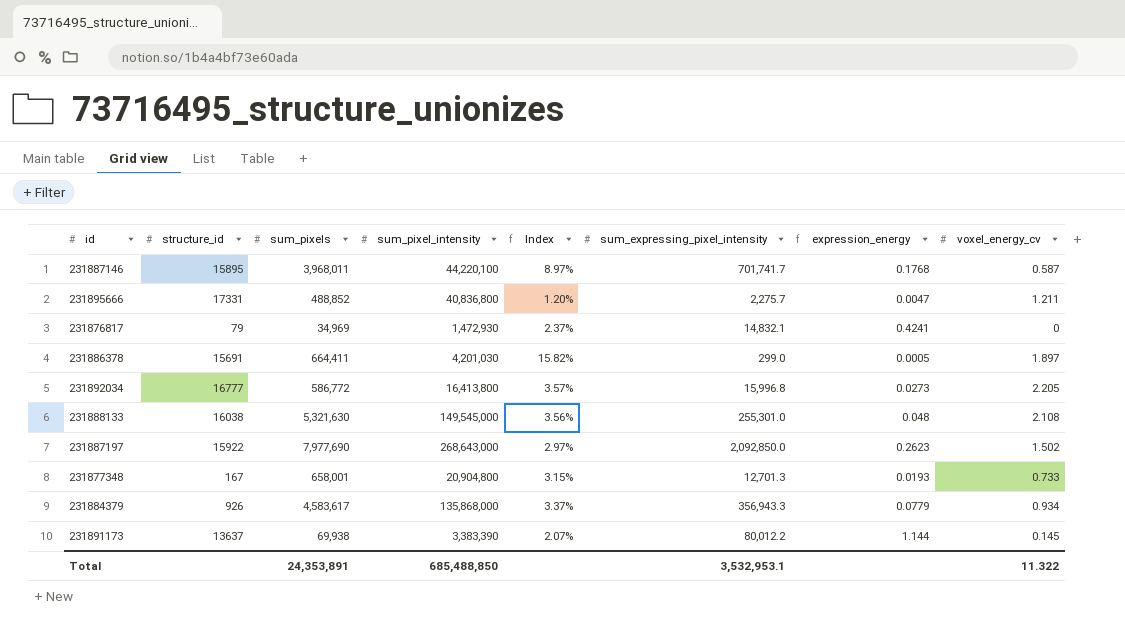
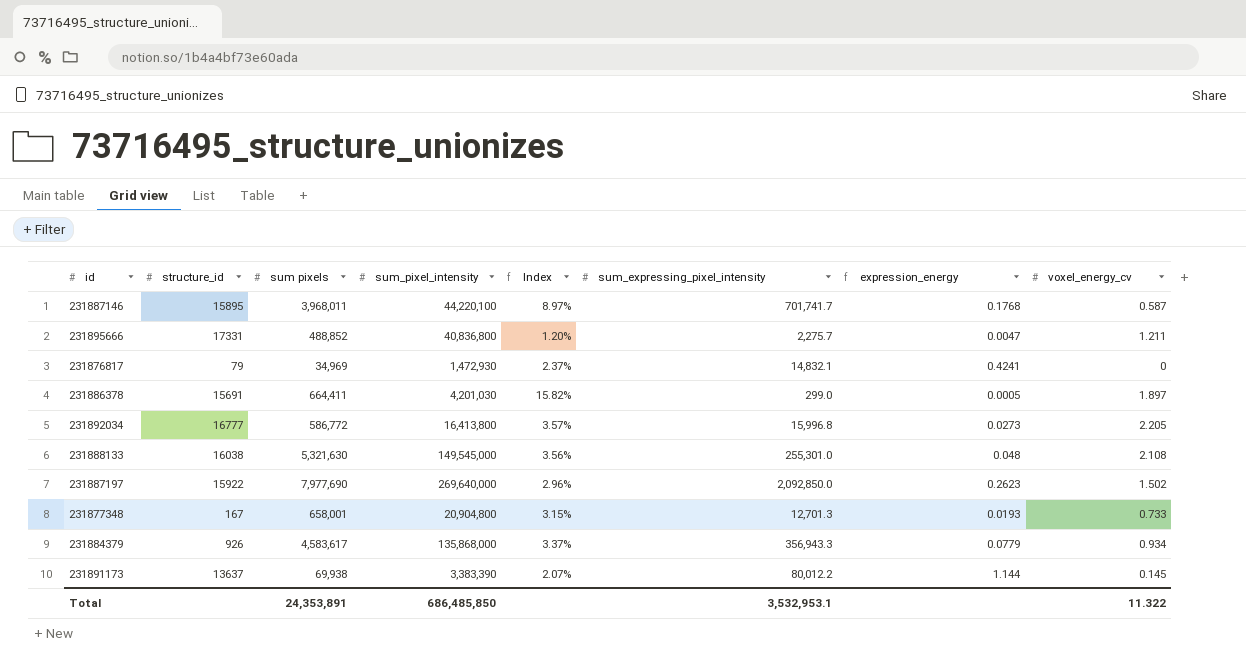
column name: sum_pixels -> sum pixels
231887197 | sum_pixel_intensity: 268,643,000 -> 269,640,000
231887197 | Index: 2.97% -> 2.96%
Total | sum_pixel_intensity: 685,488,850 -> 686,485,850

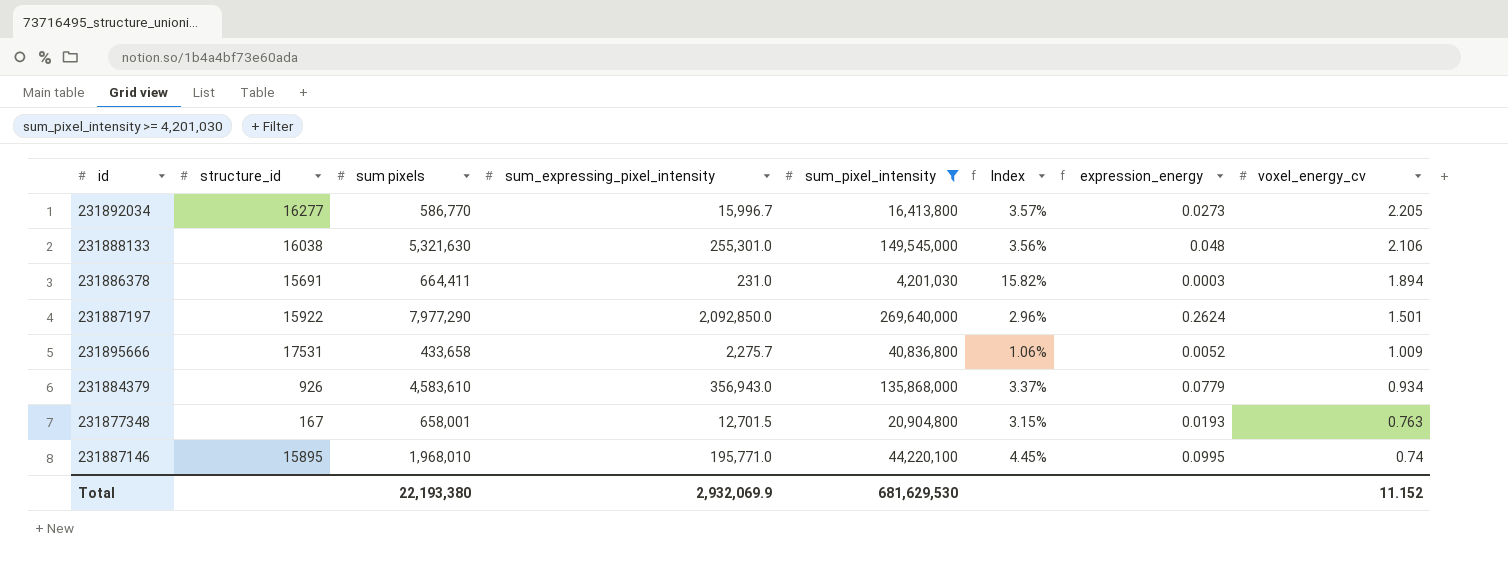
filter: none -> sum_pixel_intensity >= 4,201,030
row order: none -> voxel_energy_cv descending
column sum_expressing_pixel_intensity | position: 6 -> 4
231892034 | structure_id: 16777 -> 16277
231892034 | sum pixels: 586,772 -> 586,770
231892034 | sum_expressing_pixel_intensity: 15,996.8 -> 15,996.7
231888133 | voxel_energy_cv: 2.108 -> 2.106
231886378 | sum_expressing_pixel_intensity: 299.0 -> 231.0
231886378 | expression_energy: 0.0005 -> 0.0003
231886378 | voxel_energy_cv: 1.897 -> 1.894
231887197 | sum pixels: 7,977,690 -> 7,977,290
231887197 | expression_energy: 0.2623 -> 0.2624
231887197 | voxel_energy_cv: 1.502 -> 1.501
231895666 | structure_id: 17331 -> 17531
231895666 | sum pixels: 488,852 -> 433,658
231895666 | Index: 1.20% -> 1.06%
231895666 | expression_energy: 0.0047 -> 0.0052
231895666 | voxel_energy_cv: 1.211 -> 1.009
231884379 | sum pixels: 4,583,617 -> 4,583,610
231884379 | sum_expressing_pixel_intensity: 356,943.3 -> 356,943.0
231877348 | sum_expressing_pixel_intensity: 12,701.3 -> 12,701.5
231877348 | voxel_energy_cv: 0.733 -> 0.763
231887146 | sum pixels: 3,968,011 -> 1,968,010
231887146 | sum_expressing_pixel_intensity: 701,741.7 -> 195,771.0
231887146 | Index: 8.97% -> 4.45%
231887146 | expression_energy: 0.1768 -> 0.0995
231887146 | voxel_energy_cv: 0.587 -> 0.74
Total | sum pixels: 24,353,891 -> 22,193,380
Total | sum_expressing_pixel_intensity: 3,532,953.1 -> 2,932,069.9
Total | sum_pixel_intensity: 686,485,850 -> 681,629,530
Total | voxel_energy_cv: 11.322 -> 11.152

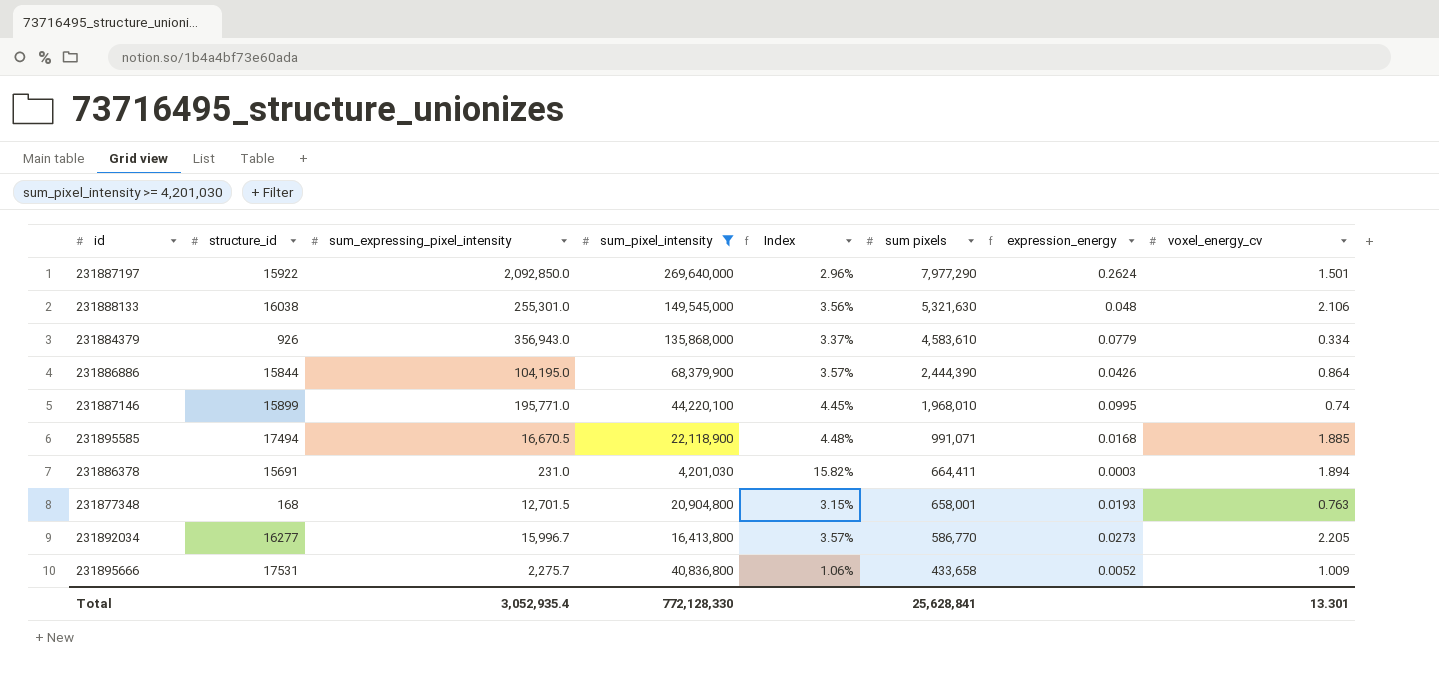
row order: voxel_energy_cv descending -> sum pixels descending
column sum pixels | position: 3 -> 6
231884379 | voxel_energy_cv: 0.934 -> 0.334
row 231886886: none -> 15844 | 104,195.0 | 68,379,900 | 3.57% | 2,444,390 | 0.0426 | 0.864
231887146 | structure_id: 15895 -> 15899
row 231895585: none -> 17494 | 16,670.5 | 22,118,900 | 4.48% | 991,071 | 0.0168 | 1.885
231877348 | structure_id: 167 -> 168
Total | sum_expressing_pixel_intensity: 2,932,069.9 -> 3,052,935.4
Total | sum_pixel_intensity: 681,629,530 -> 772,128,330
Total | sum pixels: 22,193,380 -> 25,628,841
Total | voxel_energy_cv: 11.152 -> 13.301

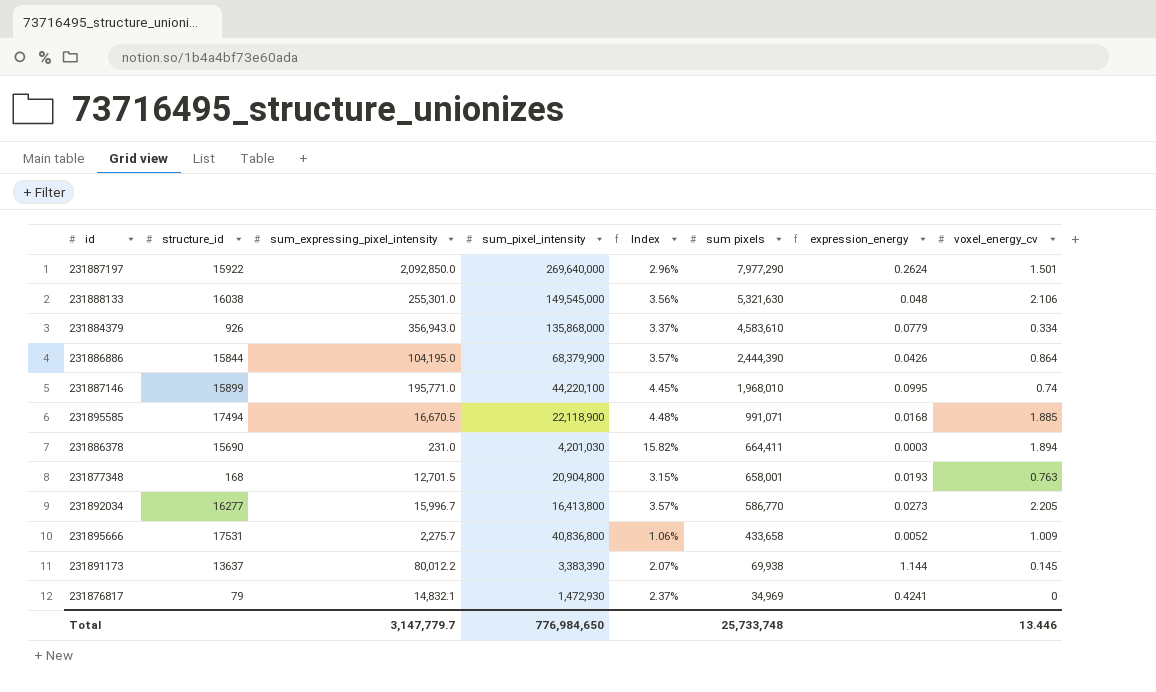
filter: sum_pixel_intensity >= 4,201,030 -> none
231886378 | structure_id: 15691 -> 15690
Total | sum_expressing_pixel_intensity: 3,052,935.4 -> 3,147,779.7
Total | sum_pixel_intensity: 772,128,330 -> 776,984,650
Total | sum pixels: 25,628,841 -> 25,733,748
Total | voxel_energy_cv: 13.301 -> 13.446

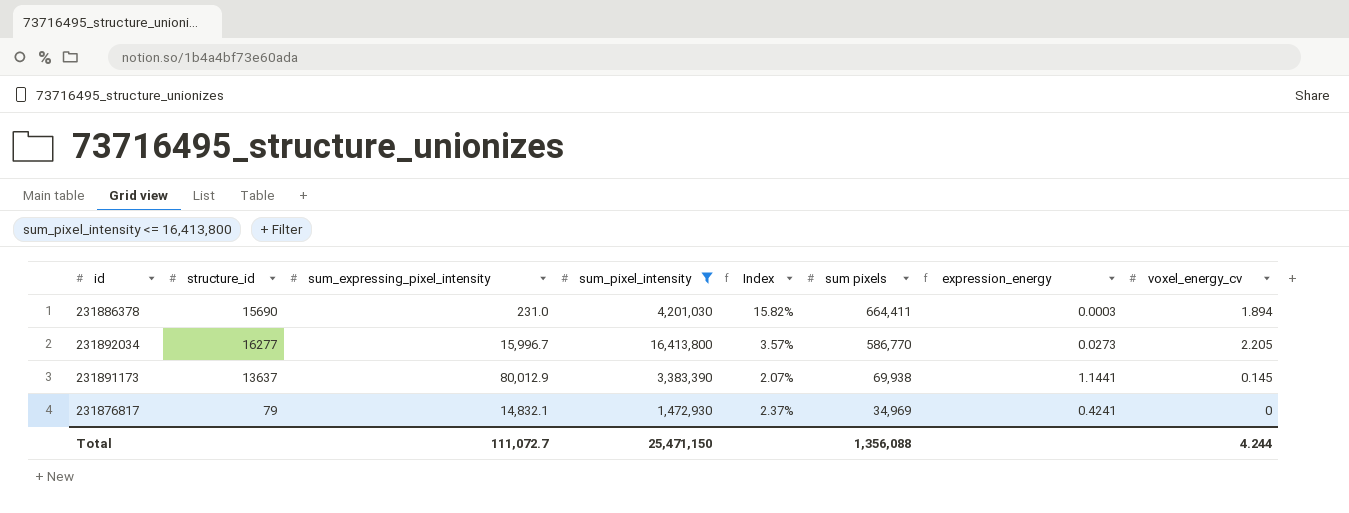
filter: none -> sum_pixel_intensity <= 16,413,800
231891173 | sum_expressing_pixel_intensity: 80,012.2 -> 80,012.9
231891173 | expression_energy: 1.144 -> 1.1441
Total | sum_expressing_pixel_intensity: 3,147,779.7 -> 111,072.7
Total | sum_pixel_intensity: 776,984,650 -> 25,471,150
Total | sum pixels: 25,733,748 -> 1,356,088
Total | voxel_energy_cv: 13.446 -> 4.244

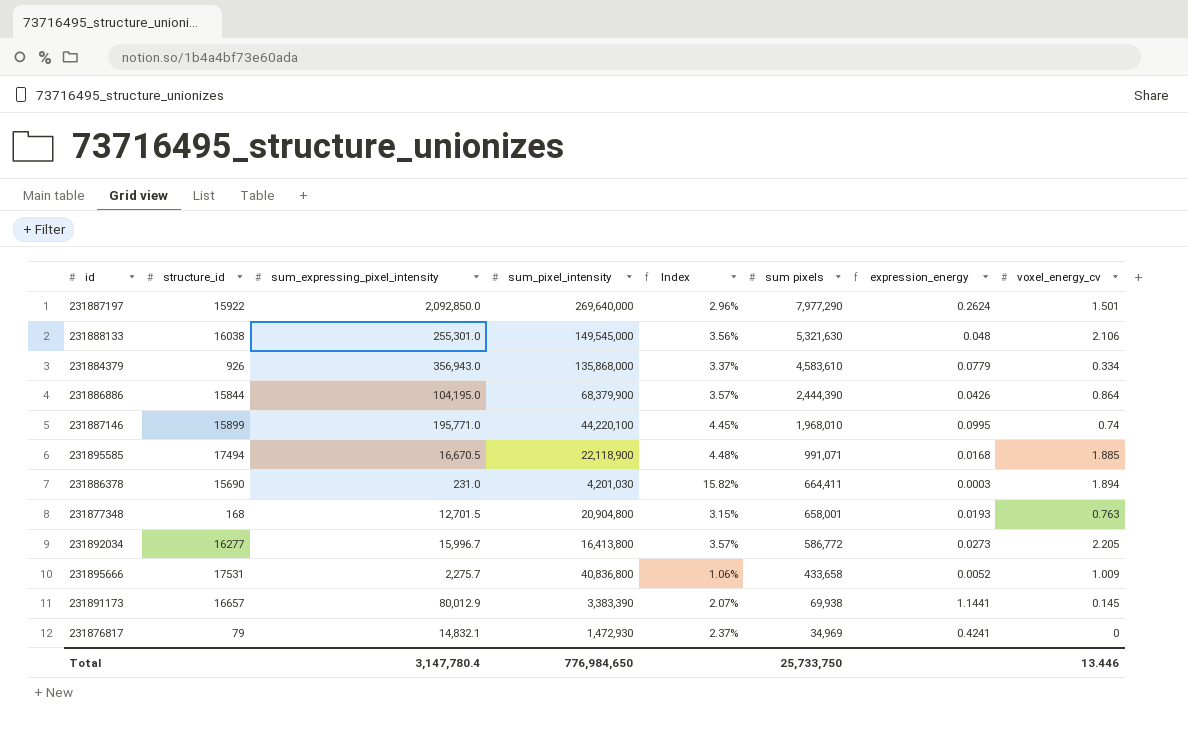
filter: sum_pixel_intensity <= 16,413,800 -> none
231892034 | sum pixels: 586,770 -> 586,772
231891173 | structure_id: 13637 -> 16657
Total | sum_expressing_pixel_intensity: 111,072.7 -> 3,147,780.4
Total | sum_pixel_intensity: 25,471,150 -> 776,984,650
Total | sum pixels: 1,356,088 -> 25,733,750
Total | voxel_energy_cv: 4.244 -> 13.446

